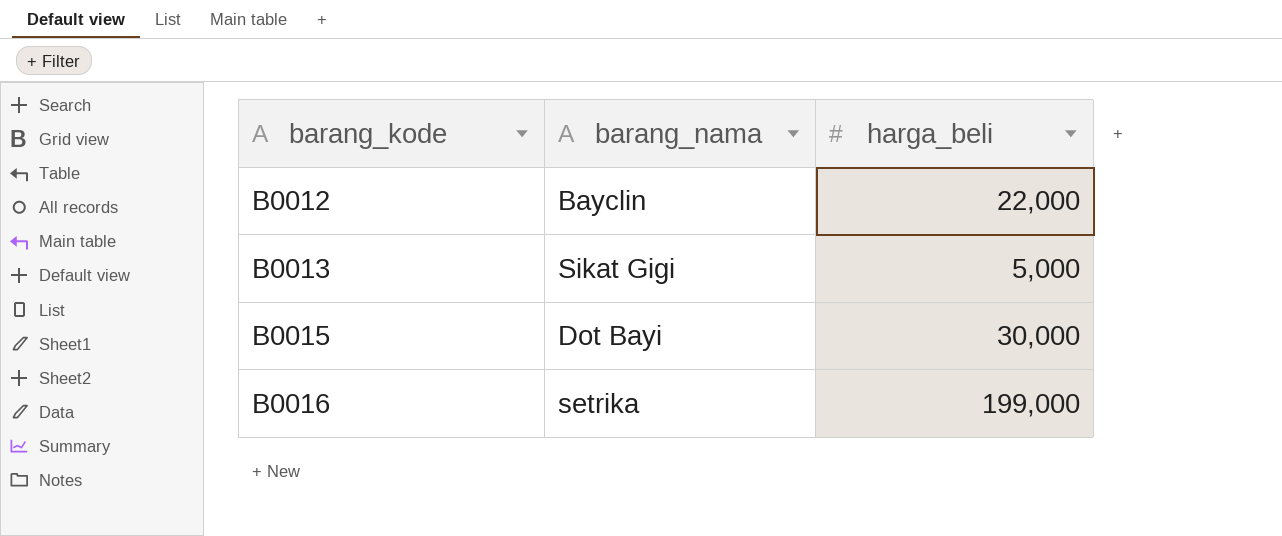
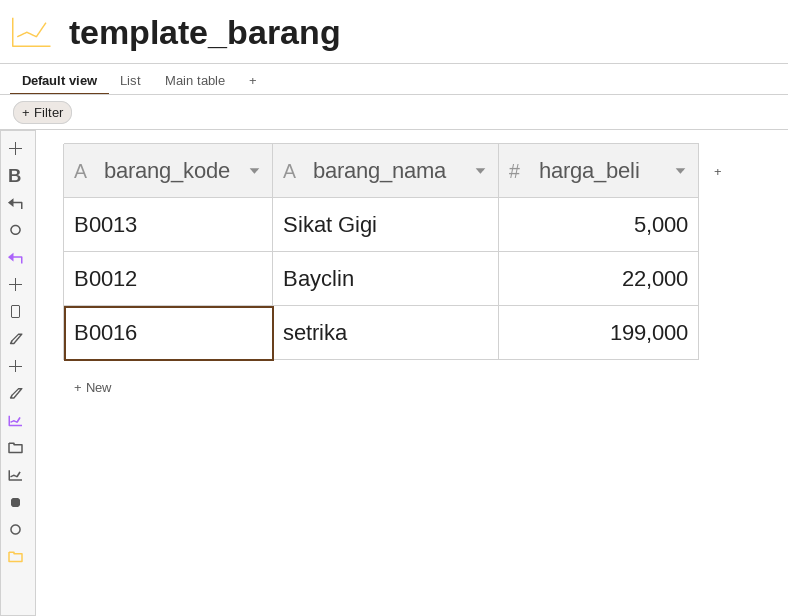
row order: barang_kode ascending -> harga_beli ascending
row B0015: Dot Bayi | 30,000 -> none

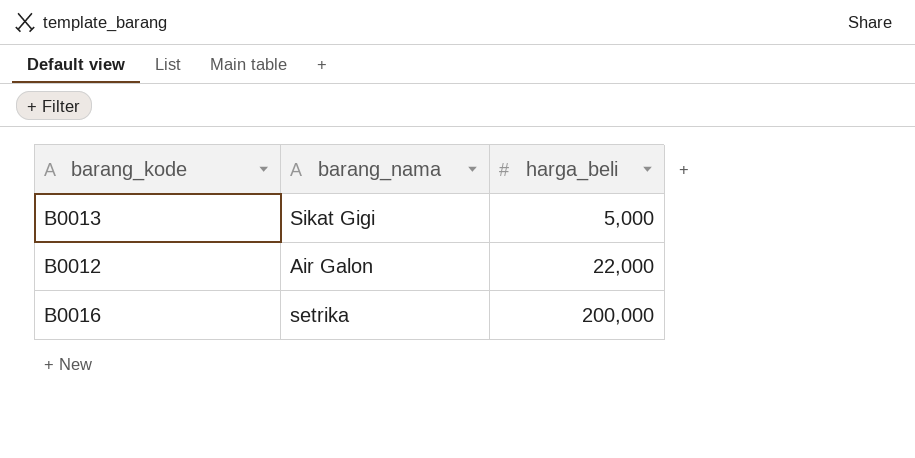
B0012 | barang_nama: Bayclin -> Air Galon
B0016 | harga_beli: 199,000 -> 200,000

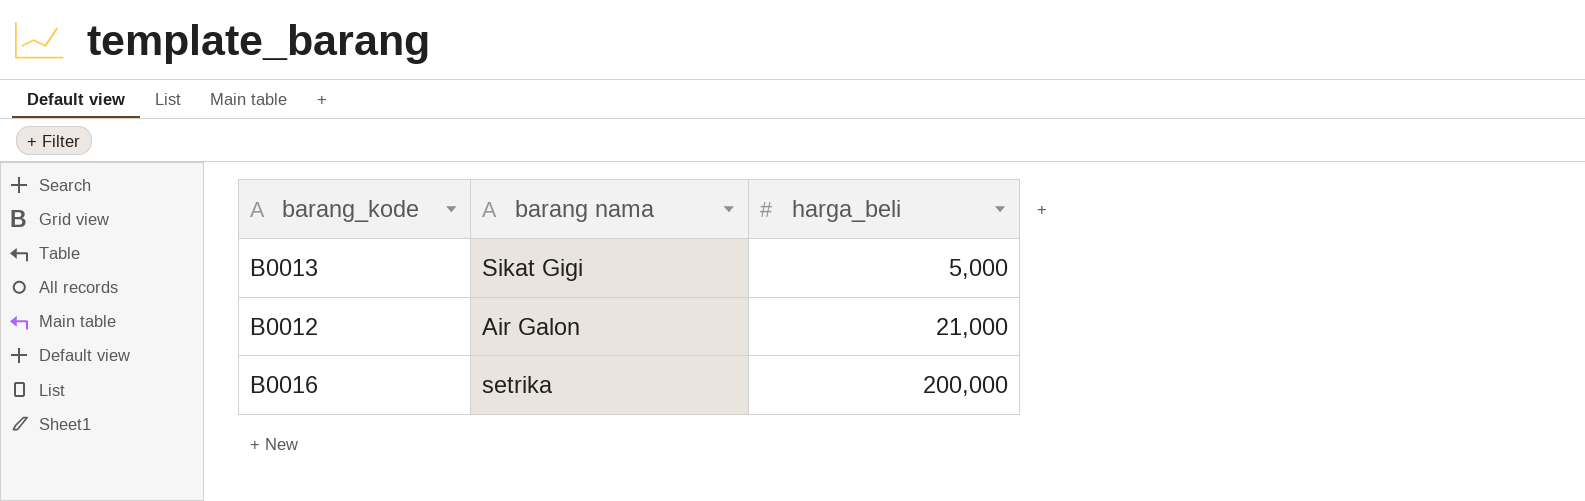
column name: barang_nama -> barang nama
B0012 | harga_beli: 22,000 -> 21,000

